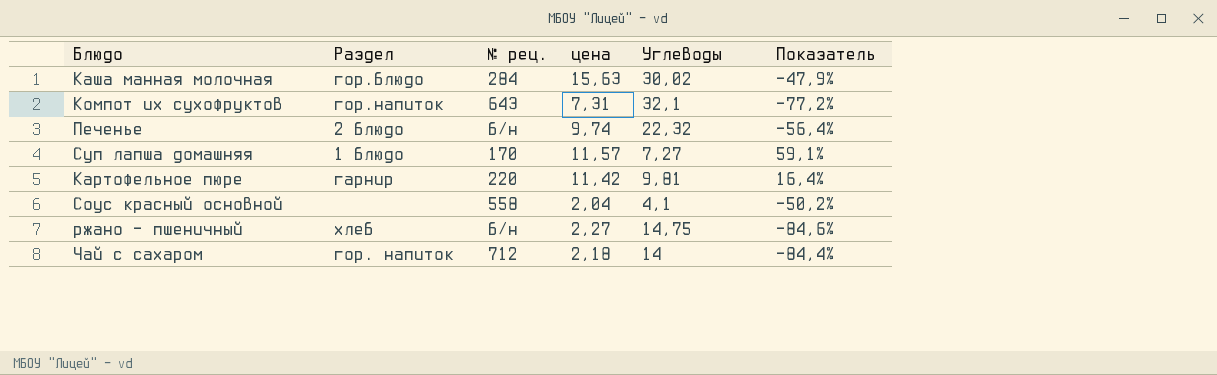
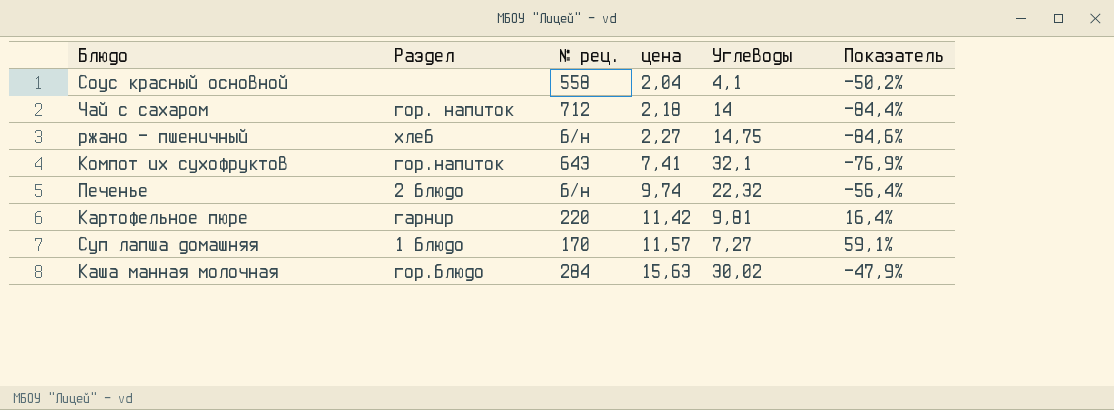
row order: none -> цена ascending
Компот их сухофруктов | цена: 7,31 -> 7,41
Компот их сухофруктов | Показатель: -77,2% -> -76,9%

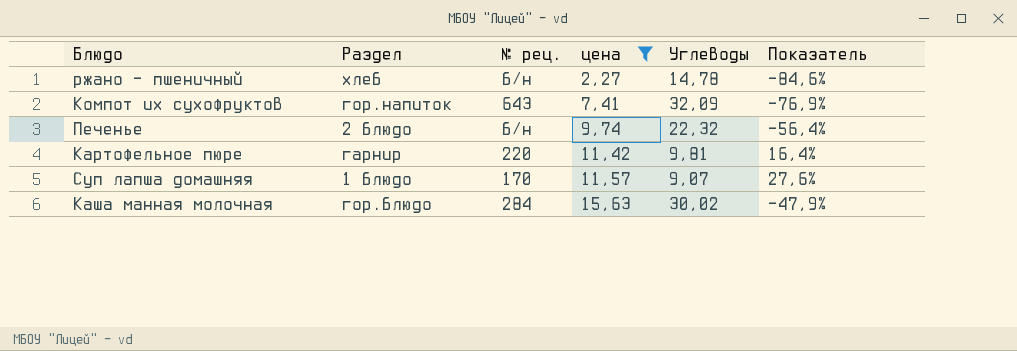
filter: none -> цена >= 2,27
ржано - пшеничный | Углеводы: 14,75 -> 14,78
Компот их сухофруктов | Углеводы: 32,1 -> 32,09
Суп лапша домашняя | Углеводы: 7,27 -> 9,07
Суп лапша домашняя | Показатель: 59,1% -> 27,6%

